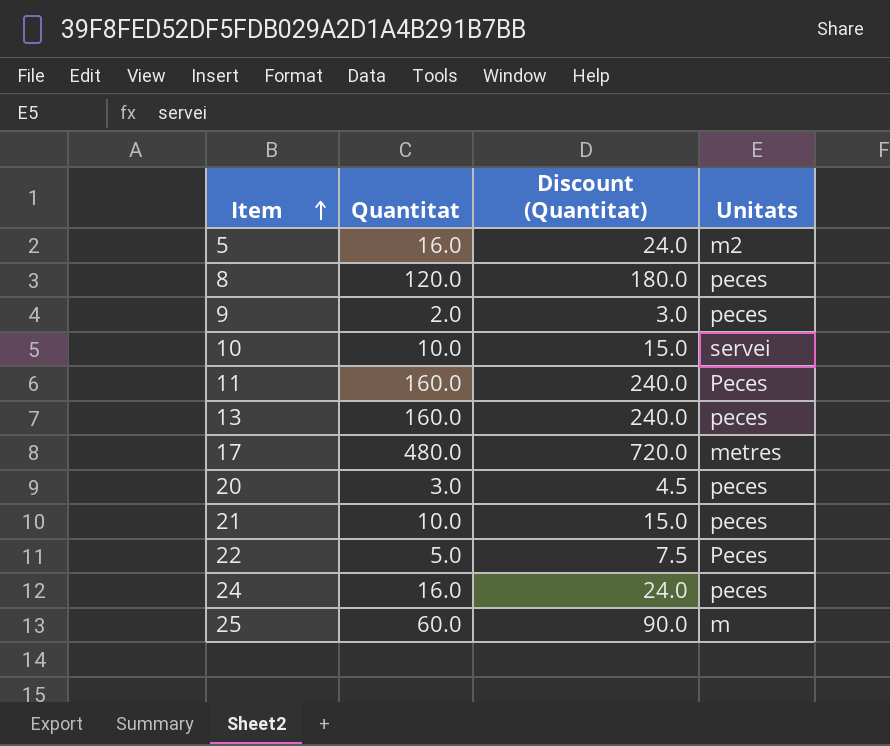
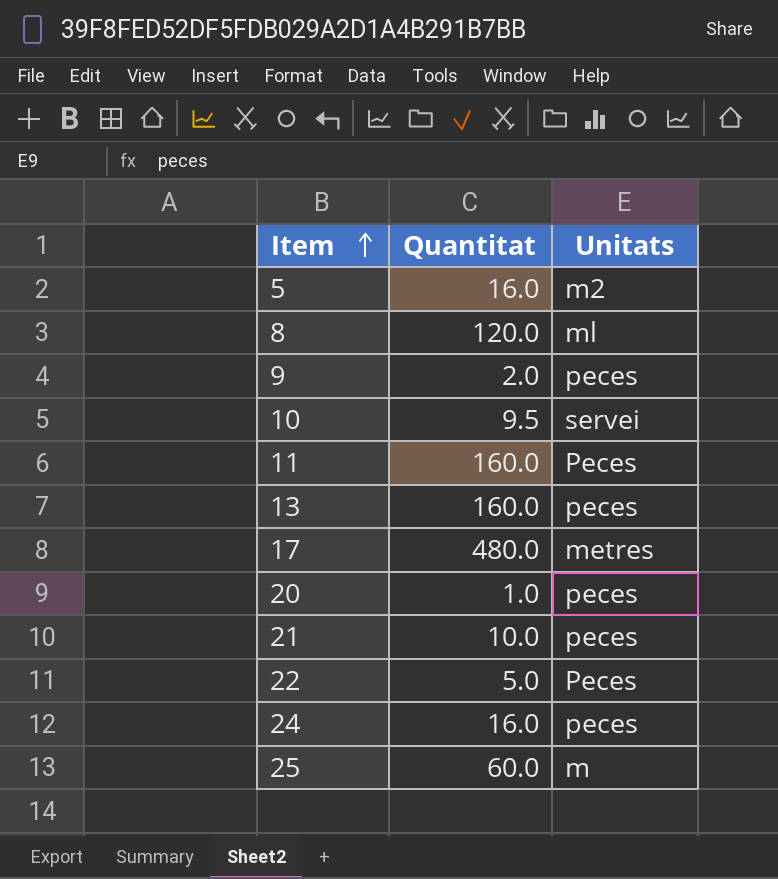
column Discount (Quantitat) | formula: [Quantitat] * 1.5 -> none
8 | Unitats: peces -> ml
10 | Quantitat: 10.0 -> 9.5
20 | Quantitat: 3.0 -> 1.0

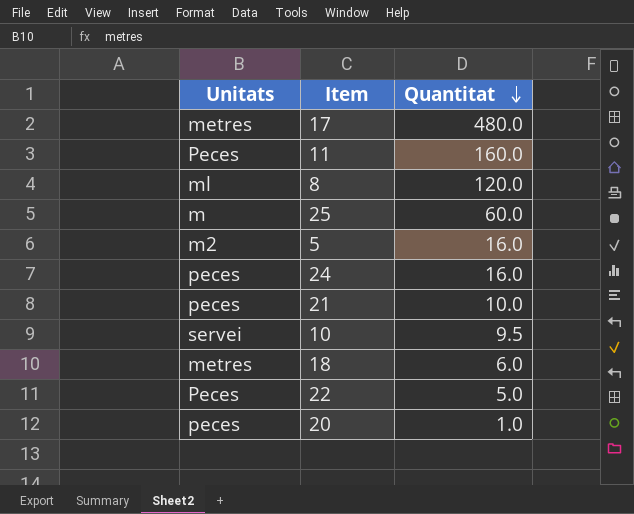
row order: Item ascending -> Quantitat descending
column Unitats | position: 3 -> 1
row 9: 2.0 | peces -> none
row 13: 160.0 | peces -> none
row 18: none -> metres | 6.0

